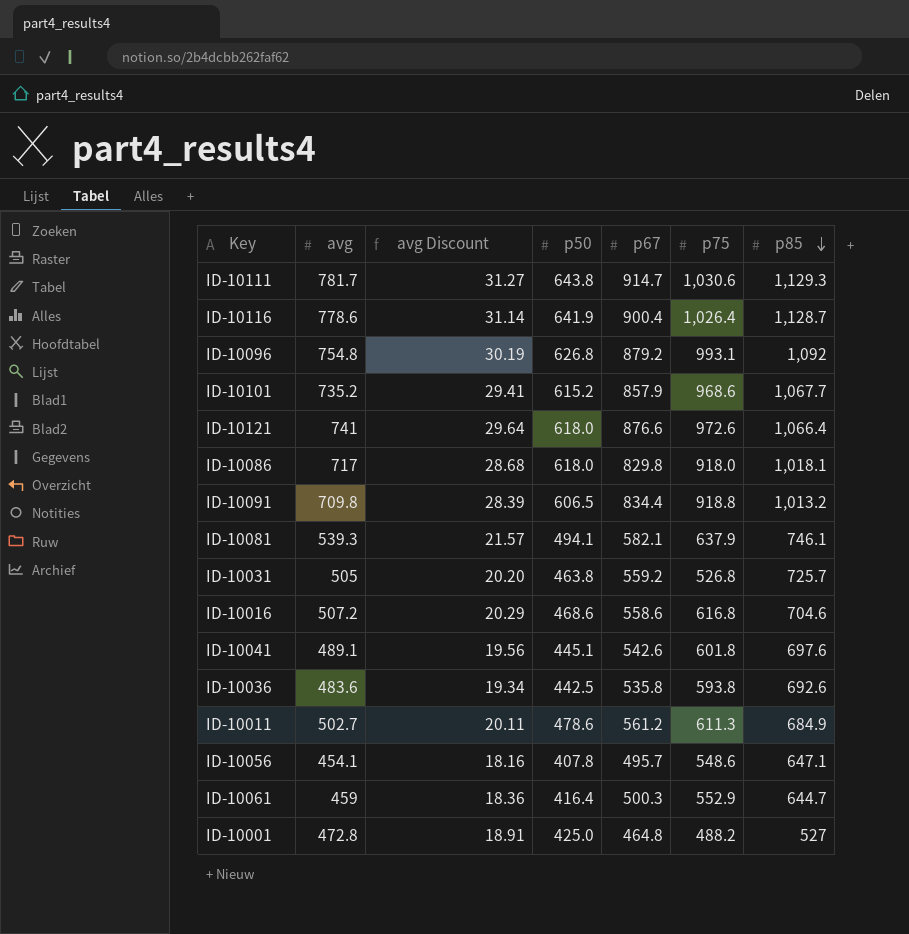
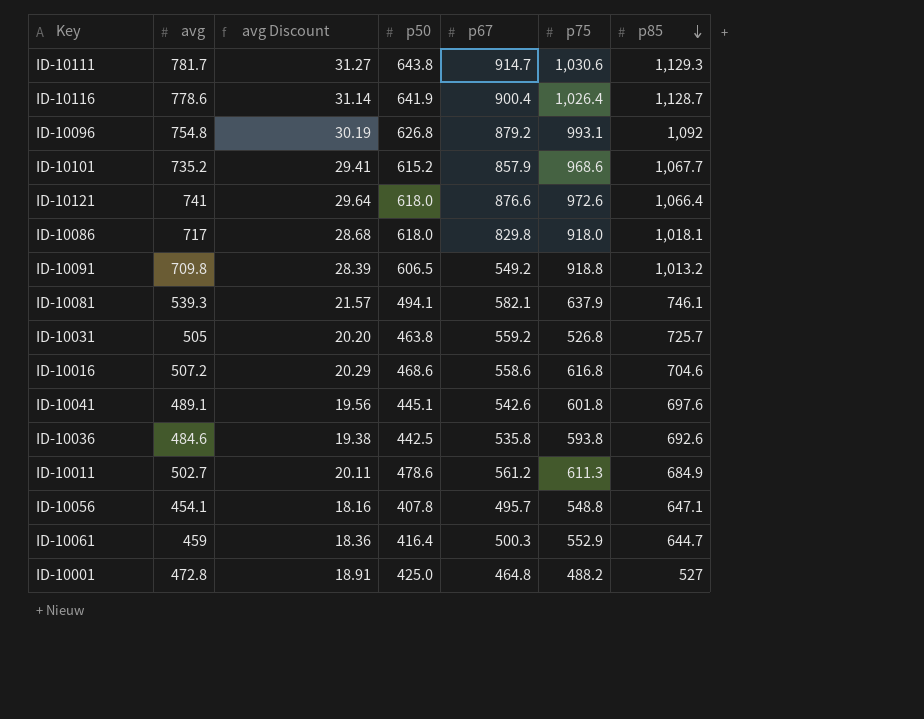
ID-10091 | p67: 834.4 -> 549.2
ID-10036 | avg: 483.6 -> 484.6
ID-10036 | avg Discount: 19.34 -> 19.38
ID-10056 | p75: 548.6 -> 548.8

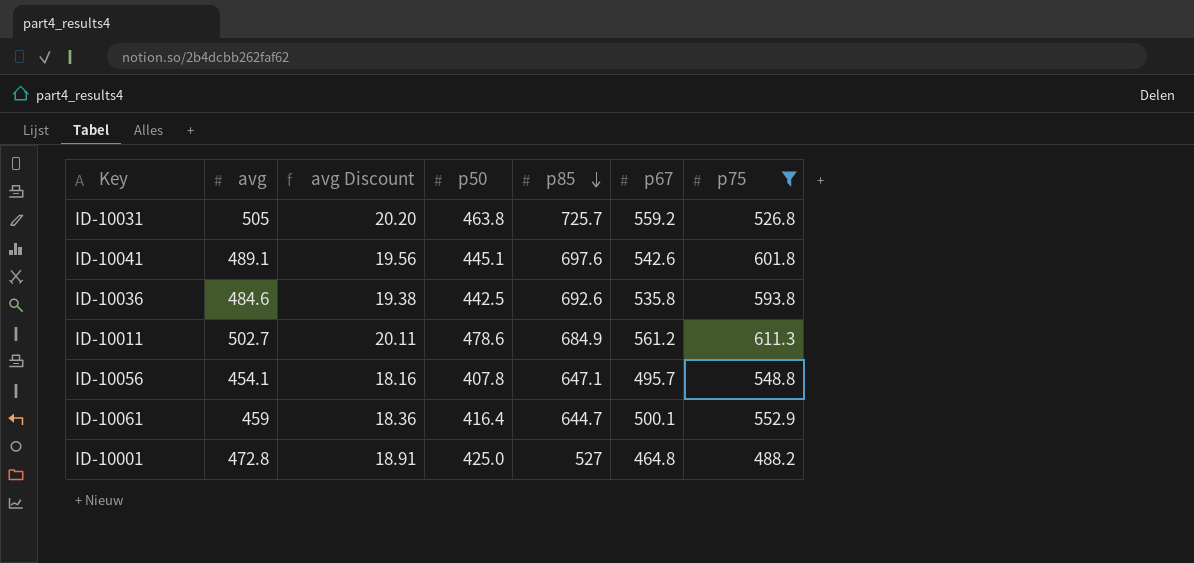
filter: none -> p75 <= 611.3
column p85 | position: 7 -> 5
ID-10061 | p67: 500.3 -> 500.1

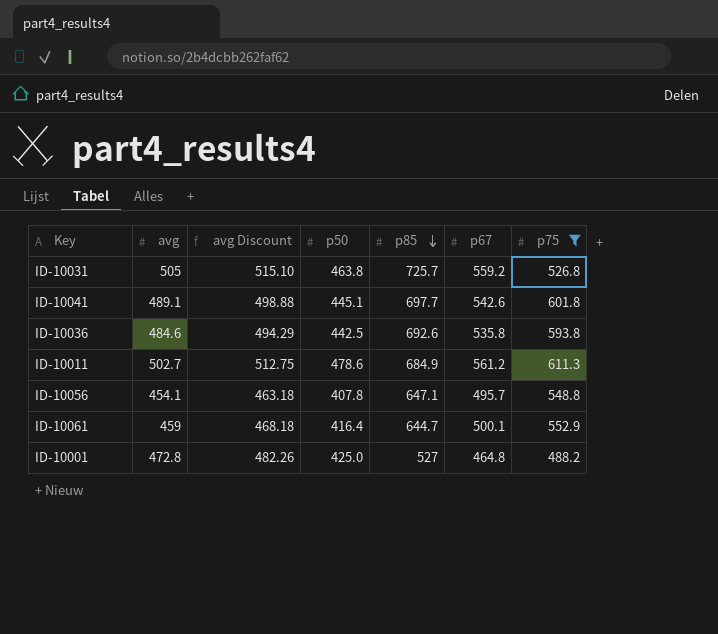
column avg Discount | formula: [avg] * 0.04 -> [avg] * 1.02
ID-10041 | p85: 697.6 -> 697.7

